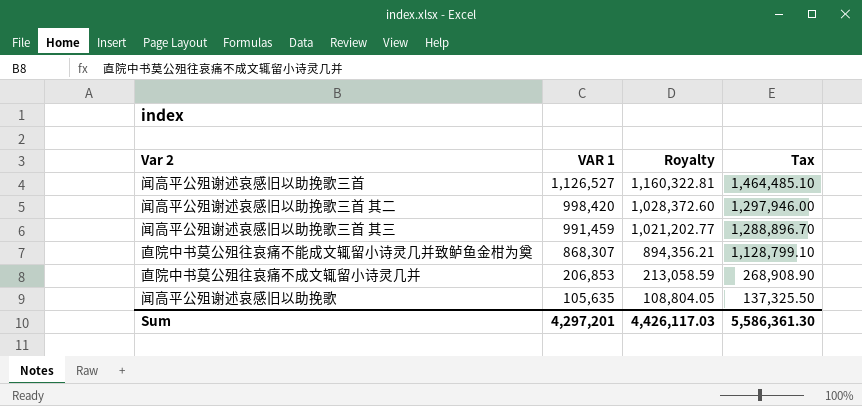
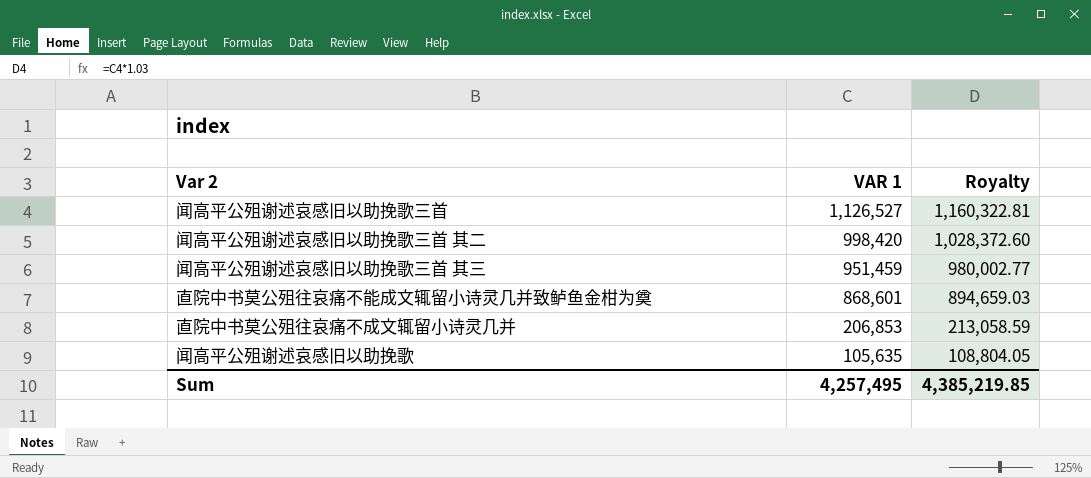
column Tax | formula: [VAR 1] * 1.3 -> none
闻高平公殂谢述哀感旧以助挽歌三首 其三 | VAR 1: 991,459 -> 951,459
闻高平公殂谢述哀感旧以助挽歌三首 其三 | Royalty: 1,021,202.77 -> 980,002.77
直院中书莫公殂往哀痛不能成文辄留小诗灵几并致鲈鱼金柑为奠 | VAR 1: 868,307 -> 868,601
直院中书莫公殂往哀痛不能成文辄留小诗灵几并致鲈鱼金柑为奠 | Royalty: 894,356.21 -> 894,659.03
Sum | VAR 1: 4,297,201 -> 4,257,495
Sum | Royalty: 4,426,117.03 -> 4,385,219.85

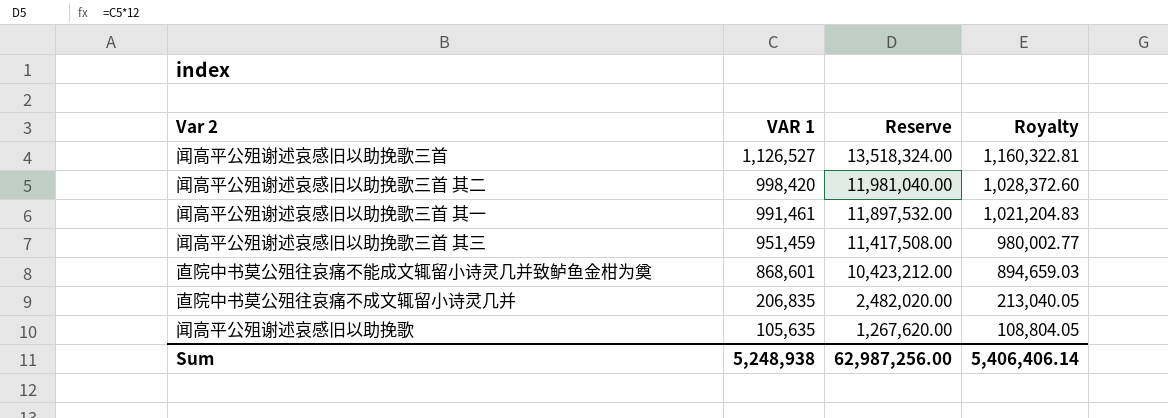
column Reserve | formula: none -> [VAR 1] * 12
row 闻高平公殂谢述哀感旧以助挽歌三首 其一: none -> 991,461 | 11,897,532.00 | 1,021,204.83
直院中书莫公殂往哀痛不成文辄留小诗灵几并 | VAR 1: 206,853 -> 206,835
直院中书莫公殂往哀痛不成文辄留小诗灵几并 | Royalty: 213,058.59 -> 213,040.05
Sum | VAR 1: 4,257,495 -> 5,248,938
Sum | Royalty: 4,385,219.85 -> 5,406,406.14

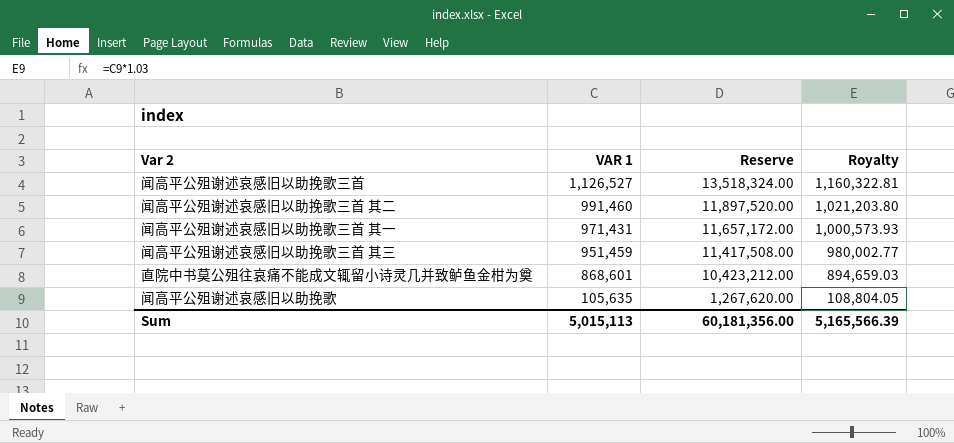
row 直院中书莫公殂往哀痛不成文辄留小诗灵几并: 206,835 | 2,482,020.00 | 213,040.05 -> none
闻高平公殂谢述哀感旧以助挽歌三首 其二 | VAR 1: 998,420 -> 991,460
闻高平公殂谢述哀感旧以助挽歌三首 其二 | Reserve: 11,981,040.00 -> 11,897,520.00
闻高平公殂谢述哀感旧以助挽歌三首 其二 | Royalty: 1,028,372.60 -> 1,021,203.80
闻高平公殂谢述哀感旧以助挽歌三首 其一 | VAR 1: 991,461 -> 971,431
闻高平公殂谢述哀感旧以助挽歌三首 其一 | Reserve: 11,897,532.00 -> 11,657,172.00
闻高平公殂谢述哀感旧以助挽歌三首 其一 | Royalty: 1,021,204.83 -> 1,000,573.93
Sum | VAR 1: 5,248,938 -> 5,015,113
Sum | Reserve: 62,987,256.00 -> 60,181,356.00
Sum | Royalty: 5,406,406.14 -> 5,165,566.39

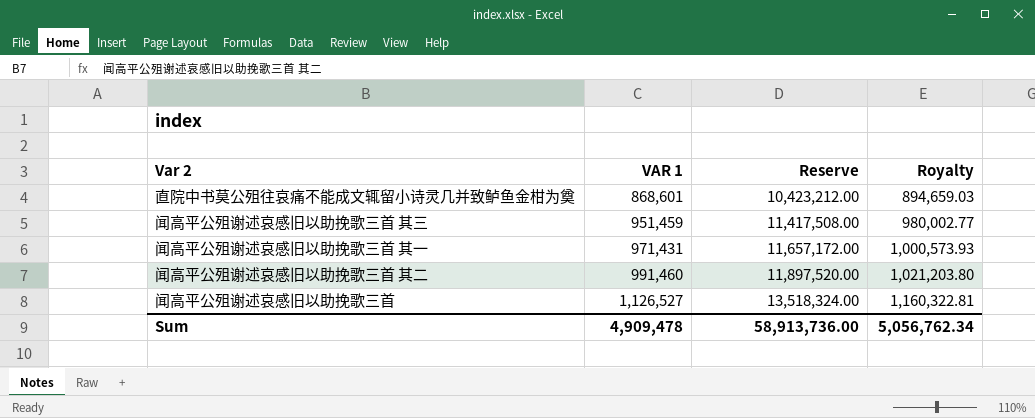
row order: VAR 1 descending -> VAR 1 ascending
row 闻高平公殂谢述哀感旧以助挽歌: 105,635 | 1,267,620.00 | 108,804.05 -> none
Sum | VAR 1: 5,015,113 -> 4,909,478
Sum | Reserve: 60,181,356.00 -> 58,913,736.00
Sum | Royalty: 5,165,566.39 -> 5,056,762.34

